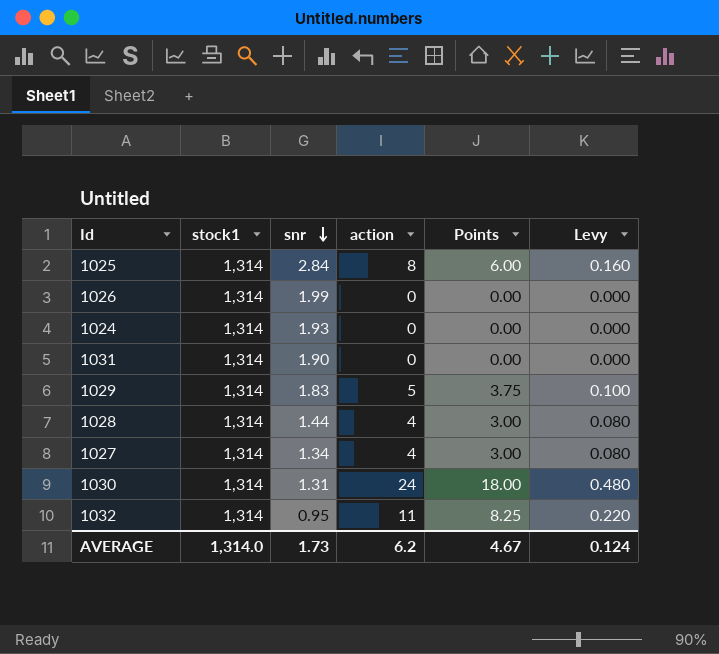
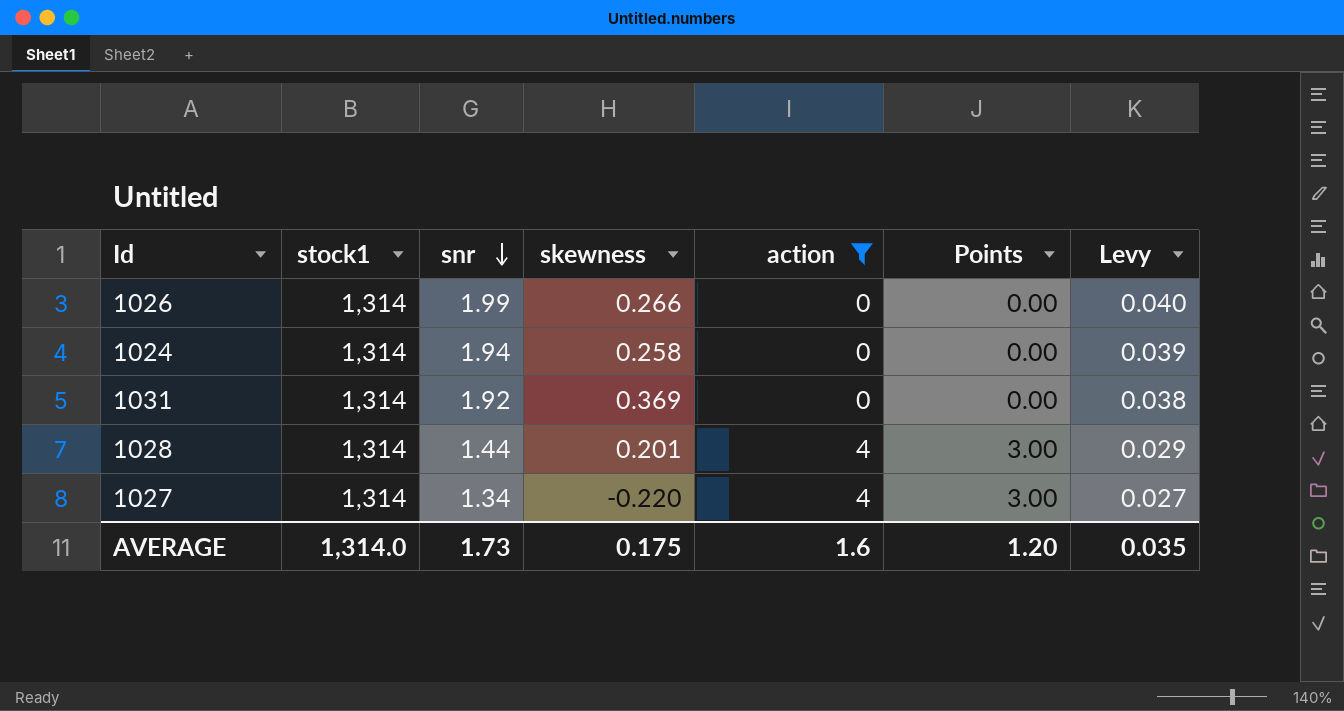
filter: none -> action <= 4
column skewness | position: none -> 4
column Levy | formula: [action] * 0.02 -> [snr] * 0.02
1024 | snr: 1.93 -> 1.94
1031 | snr: 1.90 -> 1.92
AVERAGE | action: 6.2 -> 1.6
AVERAGE | Points: 4.67 -> 1.20
AVERAGE | Levy: 0.124 -> 0.035

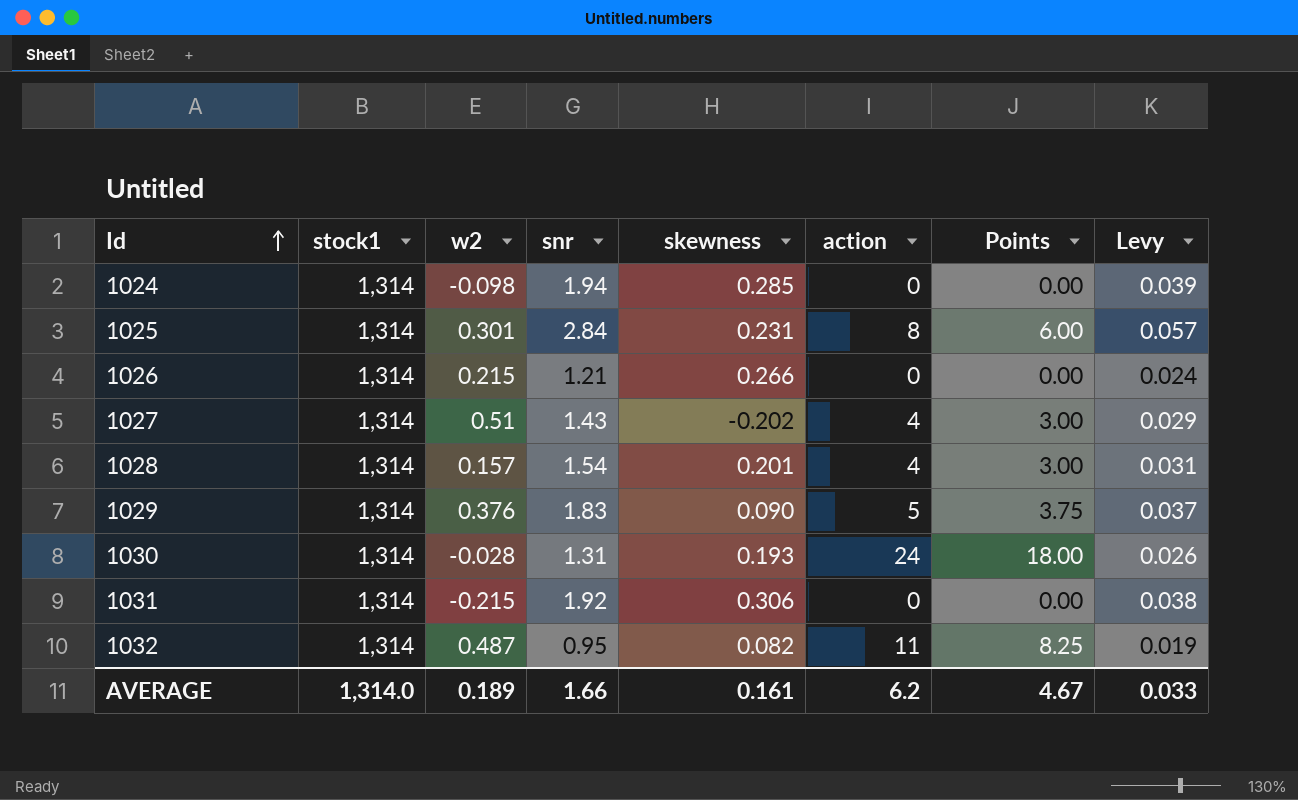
filter: action <= 4 -> none
row order: snr descending -> Id ascending
column w2 | position: none -> 3
1024 | skewness: 0.258 -> 0.285
1026 | snr: 1.99 -> 1.21
1026 | Levy: 0.040 -> 0.024
1027 | snr: 1.34 -> 1.43
1027 | skewness: -0.220 -> -0.202
1027 | Levy: 0.027 -> 0.029
1028 | snr: 1.44 -> 1.54
1028 | Levy: 0.029 -> 0.031
1031 | skewness: 0.369 -> 0.306
AVERAGE | snr: 1.73 -> 1.66
AVERAGE | skewness: 0.175 -> 0.161
AVERAGE | action: 1.6 -> 6.2
AVERAGE | Points: 1.20 -> 4.67
AVERAGE | Levy: 0.035 -> 0.033

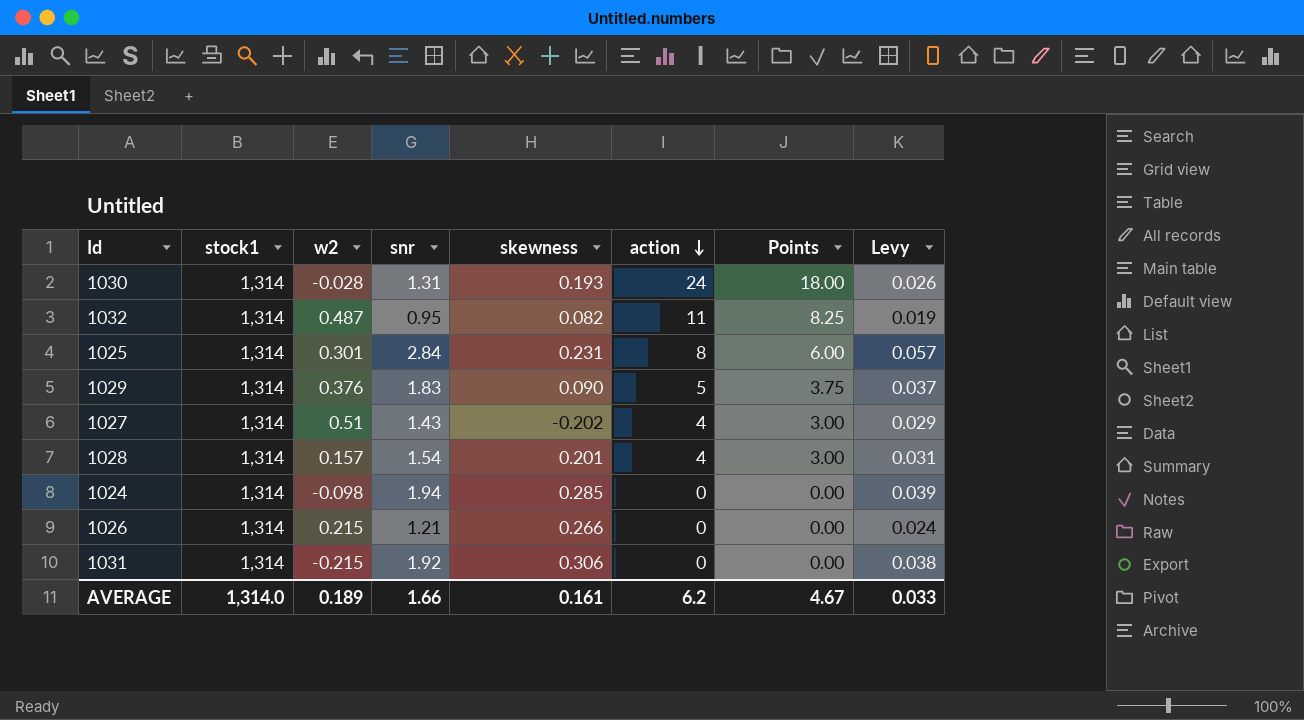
row order: Id ascending -> action descending

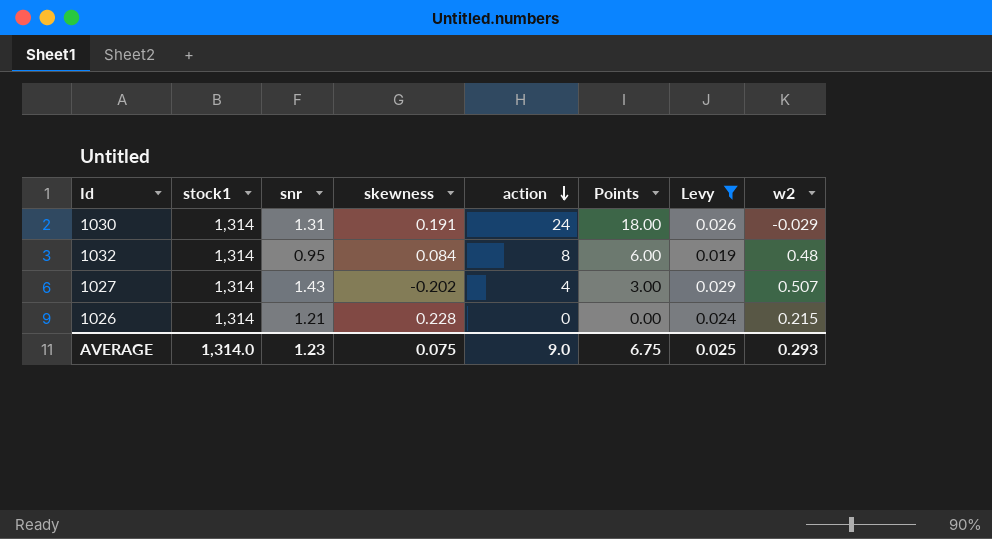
filter: none -> Levy <= 0.029
column w2 | position: 3 -> 8
1030 | skewness: 0.193 -> 0.191
1030 | w2: -0.028 -> -0.029
1032 | skewness: 0.082 -> 0.084
1032 | action: 11 -> 8
1032 | Points: 8.25 -> 6.00
1032 | w2: 0.487 -> 0.48
1027 | w2: 0.51 -> 0.507
1026 | skewness: 0.266 -> 0.228
AVERAGE | snr: 1.66 -> 1.23
AVERAGE | skewness: 0.161 -> 0.075
AVERAGE | action: 6.2 -> 9.0
AVERAGE | Points: 4.67 -> 6.75
AVERAGE | Levy: 0.033 -> 0.025
AVERAGE | w2: 0.189 -> 0.293

